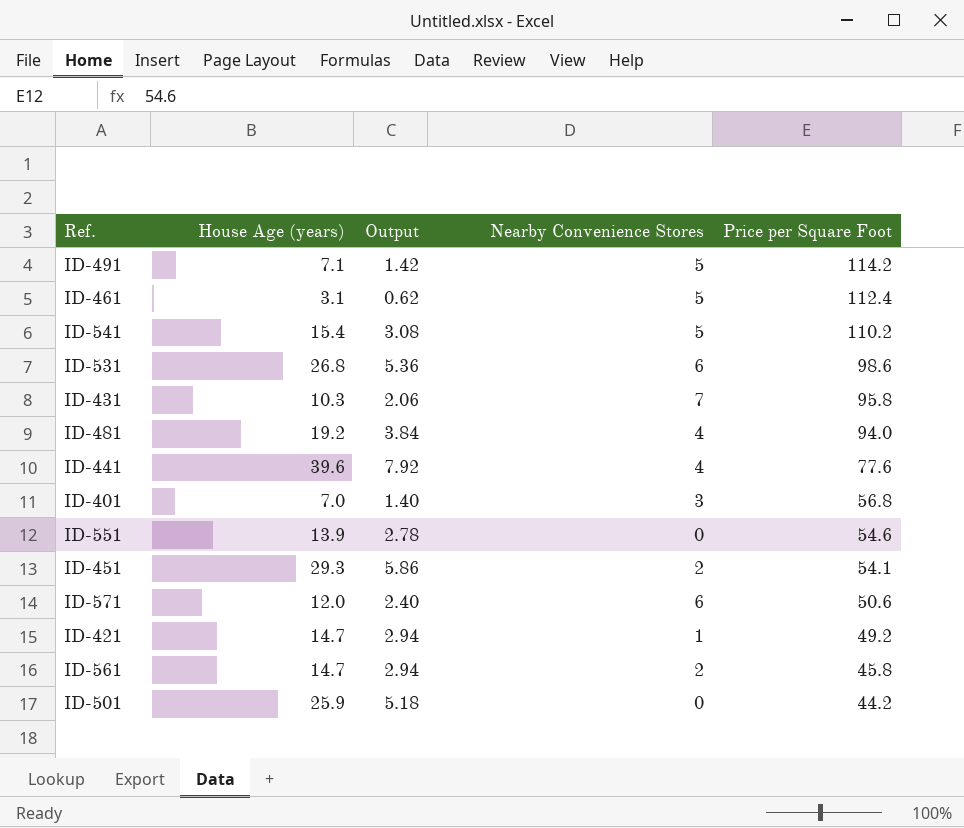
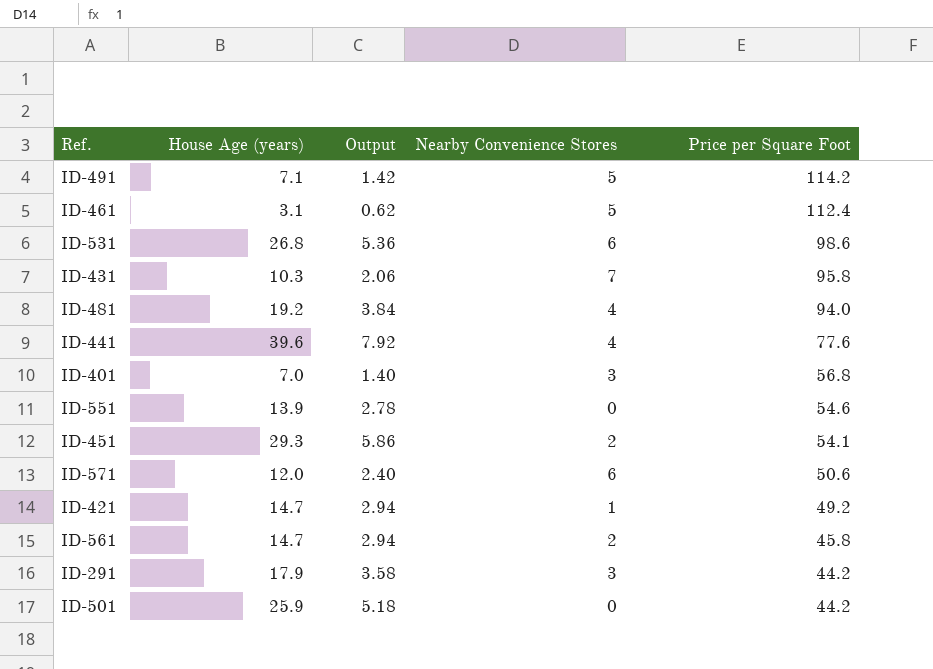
row ID-541: 15.4 | 3.08 | 5 | 110.2 -> none
row ID-291: none -> 17.9 | 3.58 | 3 | 44.2

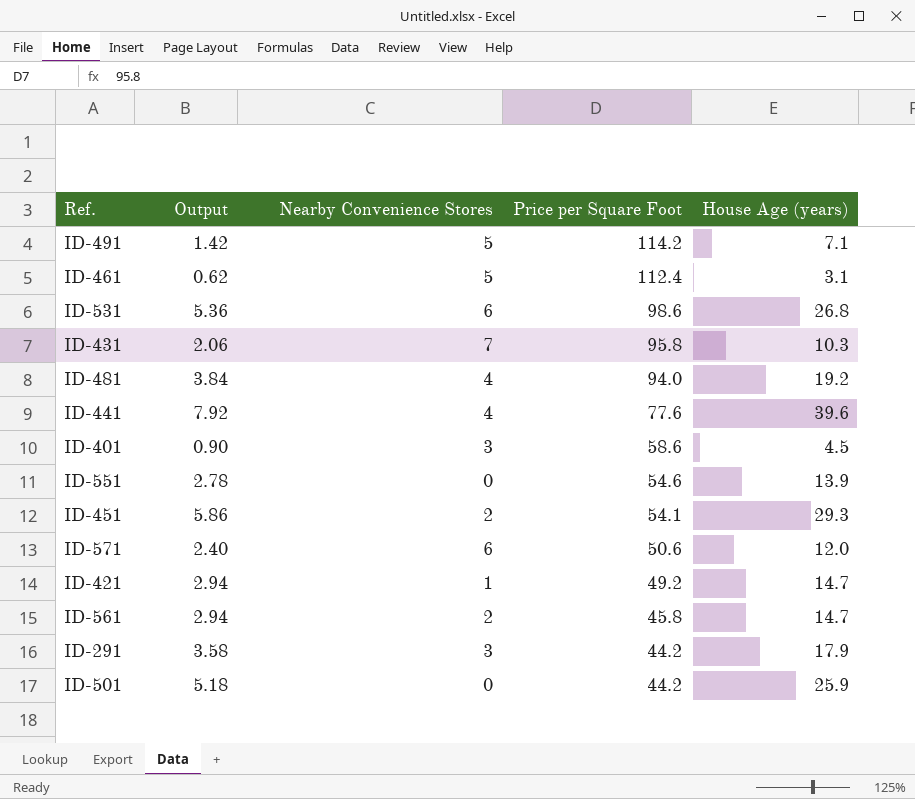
column House Age (years) | position: 2 -> 5
ID-401 | Output: 1.40 -> 0.90
ID-401 | Price per Square Foot: 56.8 -> 58.6
ID-401 | House Age (years): 7.0 -> 4.5

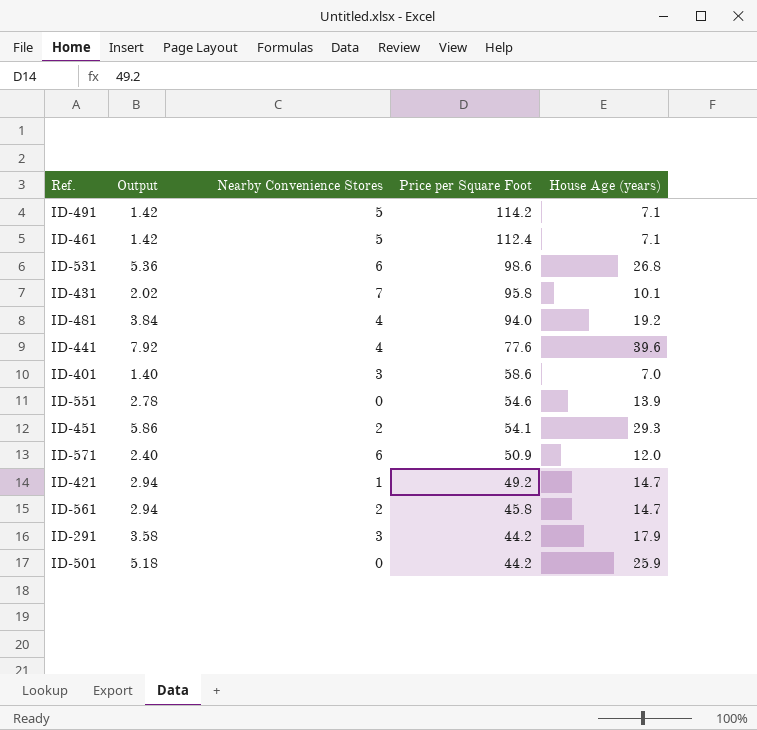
ID-461 | Output: 0.62 -> 1.42
ID-461 | House Age (years): 3.1 -> 7.1
ID-431 | Output: 2.06 -> 2.02
ID-431 | House Age (years): 10.3 -> 10.1
ID-401 | Output: 0.90 -> 1.40
ID-401 | House Age (years): 4.5 -> 7.0
ID-571 | Price per Square Foot: 50.6 -> 50.9

